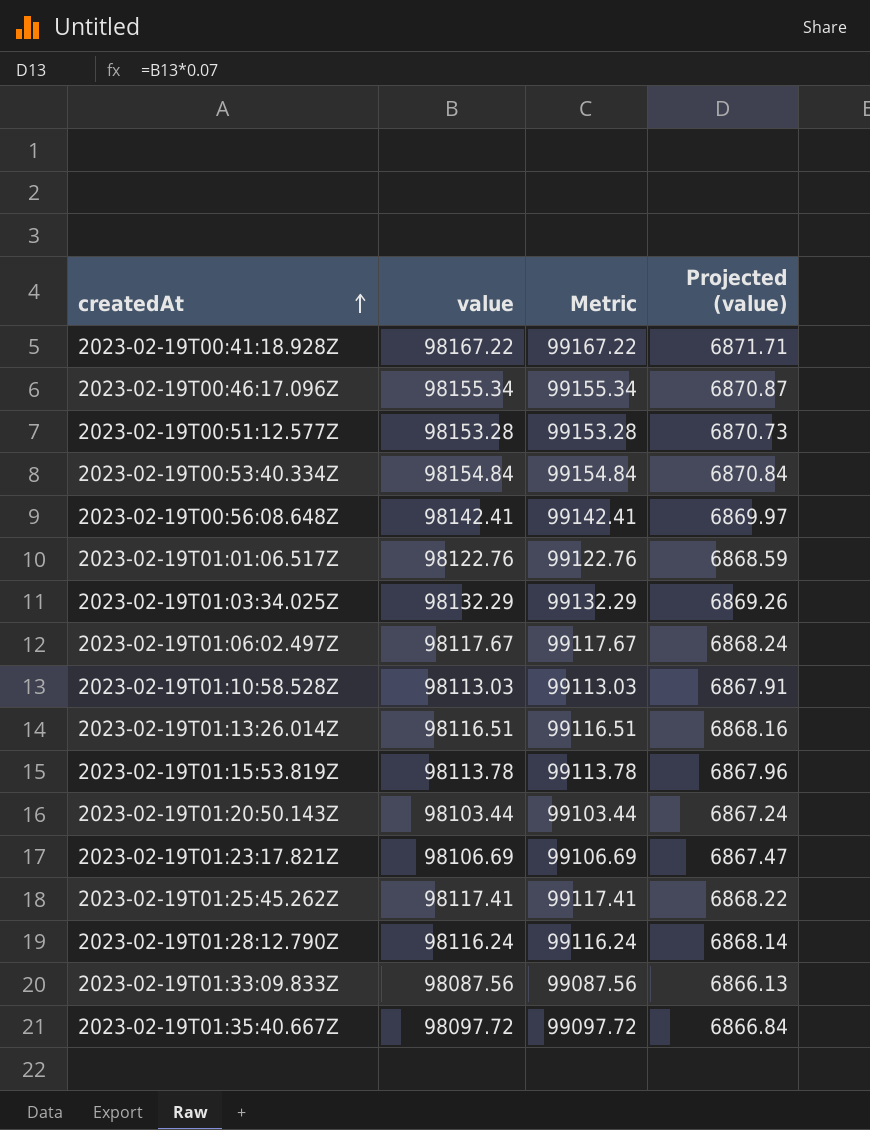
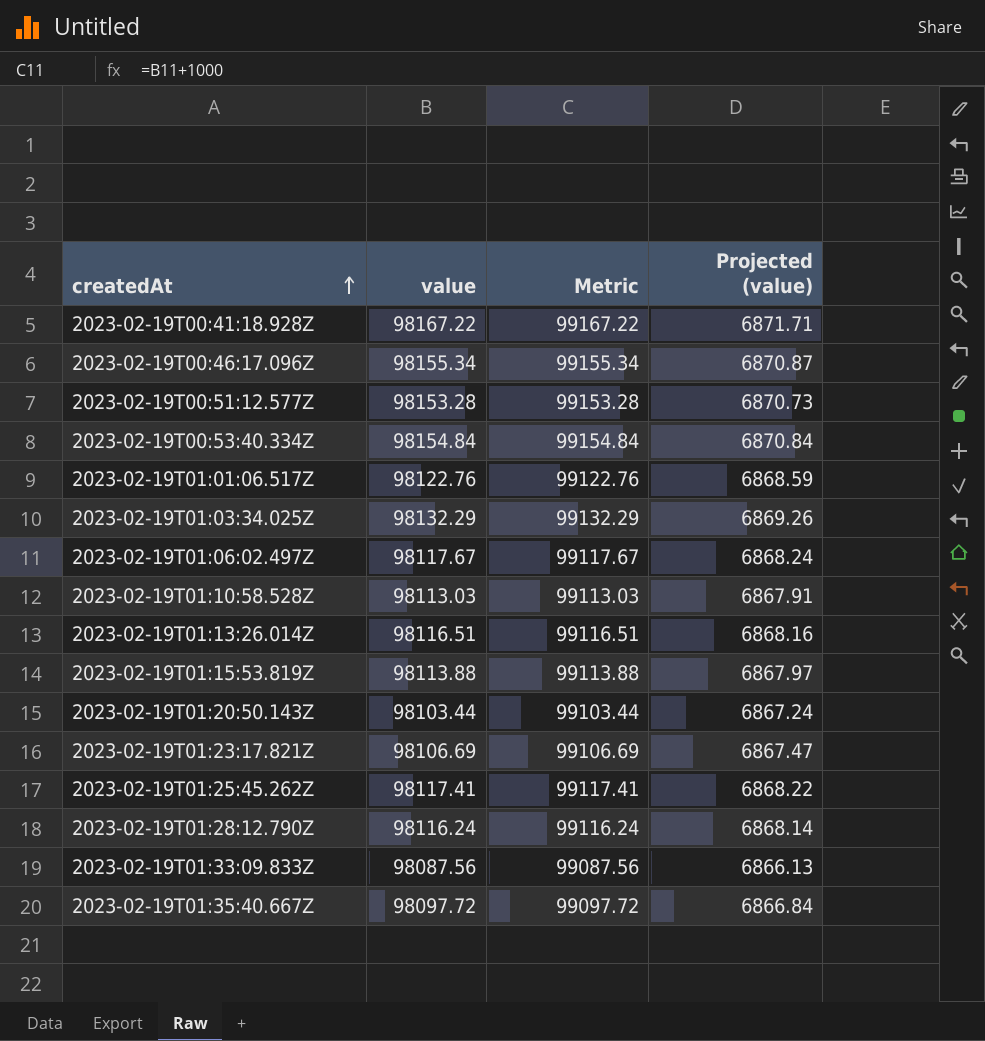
row 2023-02-19T00:56:08.648Z: 98142.41 | 99142.41 | 6869.97 -> none
2023-02-19T01:15:53.819Z | value: 98113.78 -> 98113.88
2023-02-19T01:15:53.819Z | Metric: 99113.78 -> 99113.88
2023-02-19T01:15:53.819Z | Projected (value): 6867.96 -> 6867.97

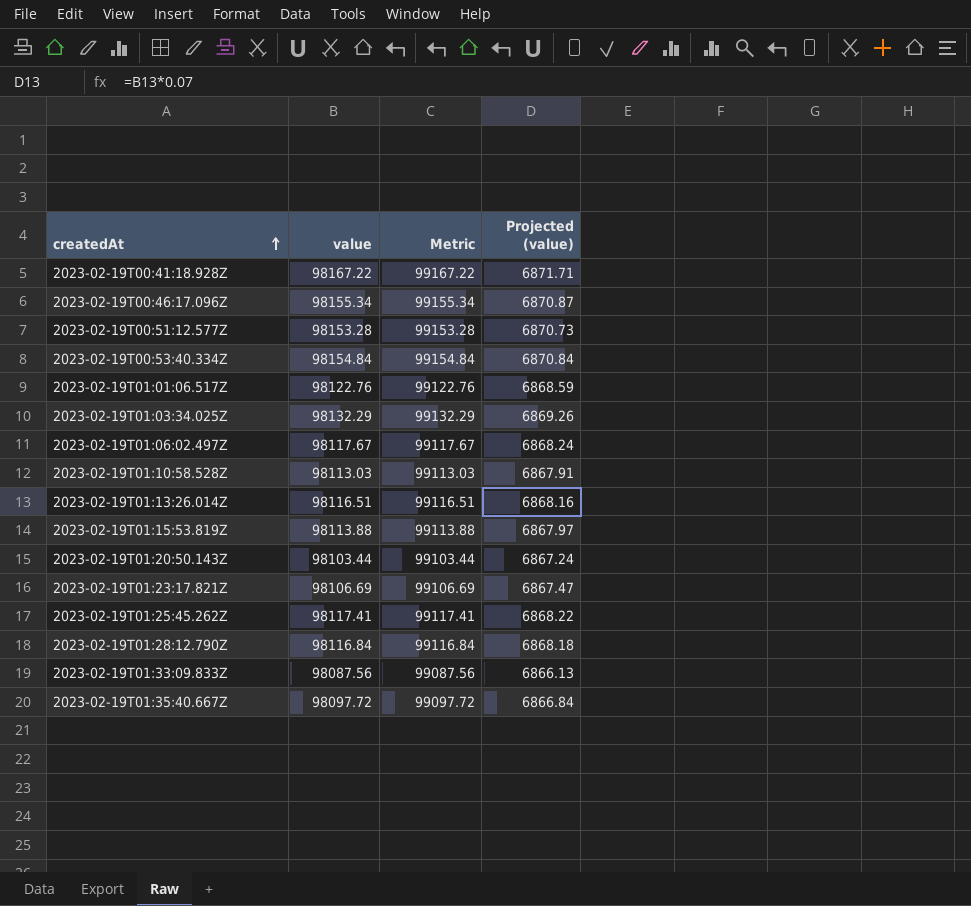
2023-02-19T01:28:12.790Z | value: 98116.24 -> 98116.84
2023-02-19T01:28:12.790Z | Metric: 99116.24 -> 99116.84
2023-02-19T01:28:12.790Z | Projected (value): 6868.14 -> 6868.18

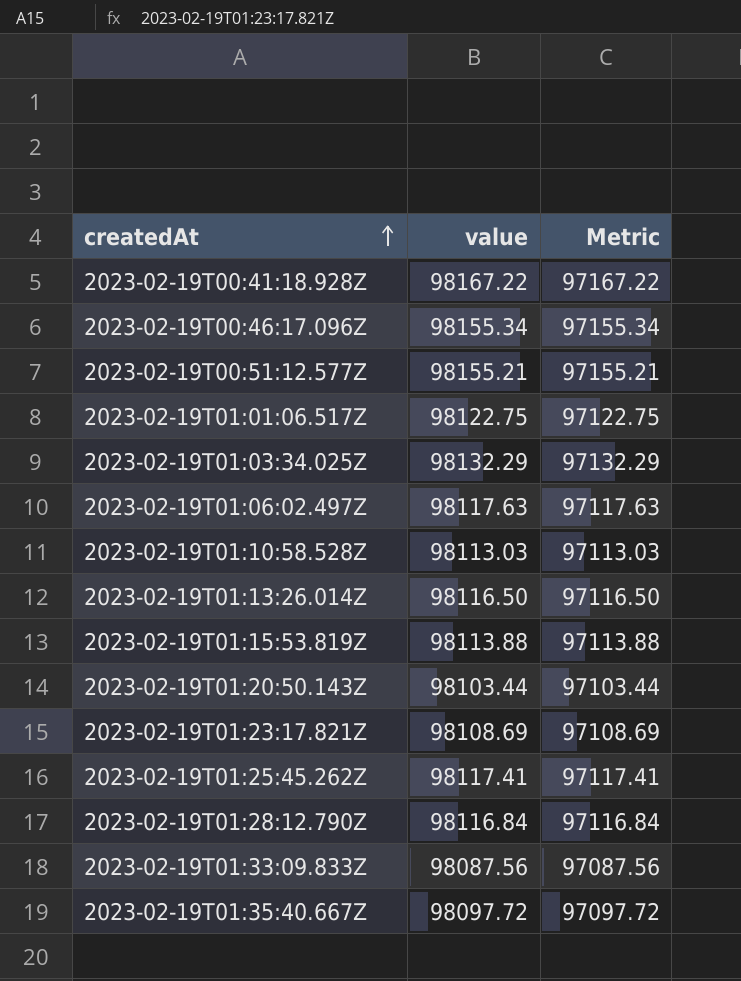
column Projected (value) | formula: [value] * 0.07 -> none
column Metric | formula: [value] + 1000 -> [value] - 1000
row 2023-02-19T00:53:40.334Z: 98154.84 | 99154.84 | 6870.84 -> none
2023-02-19T00:51:12.577Z | value: 98153.28 -> 98155.21
2023-02-19T01:01:06.517Z | value: 98122.76 -> 98122.75
2023-02-19T01:06:02.497Z | value: 98117.67 -> 98117.63
2023-02-19T01:13:26.014Z | value: 98116.51 -> 98116.50
2023-02-19T01:23:17.821Z | value: 98106.69 -> 98108.69

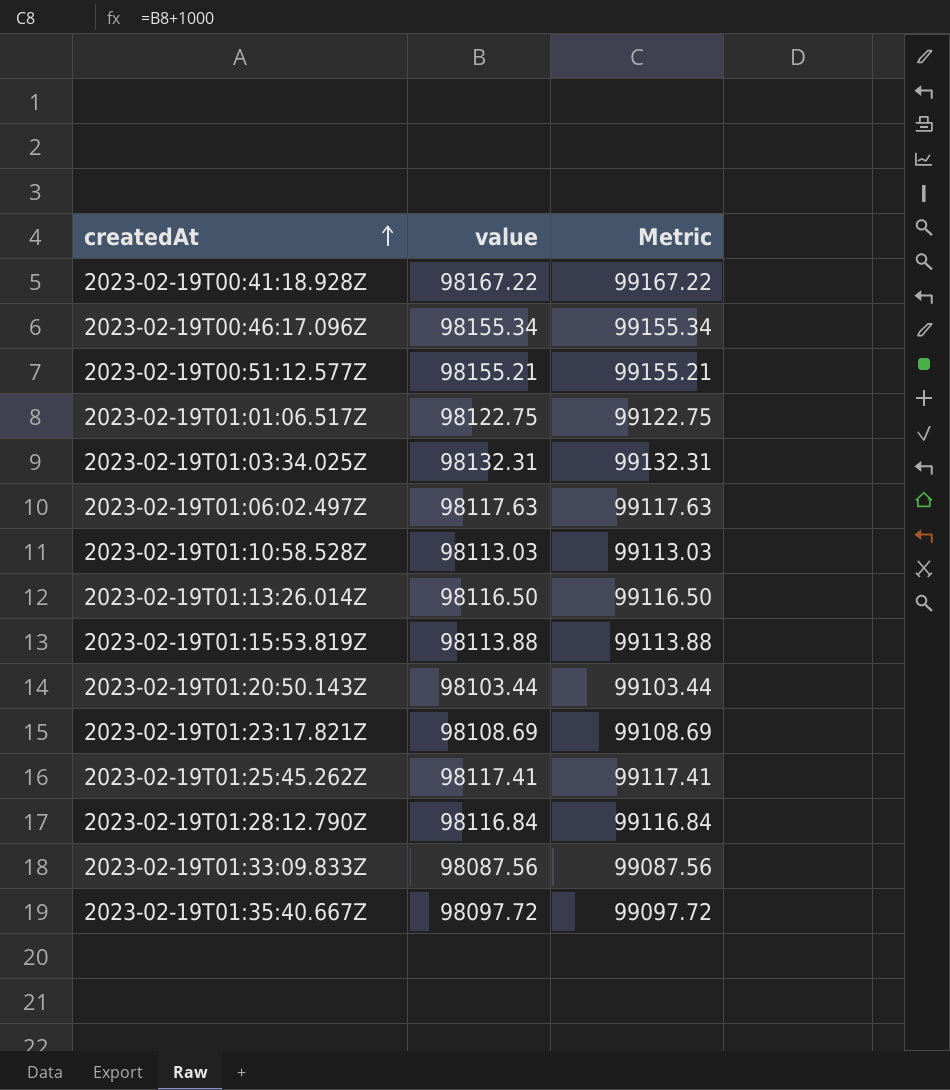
column Metric | formula: [value] - 1000 -> [value] + 1000
2023-02-19T01:03:34.025Z | value: 98132.29 -> 98132.31

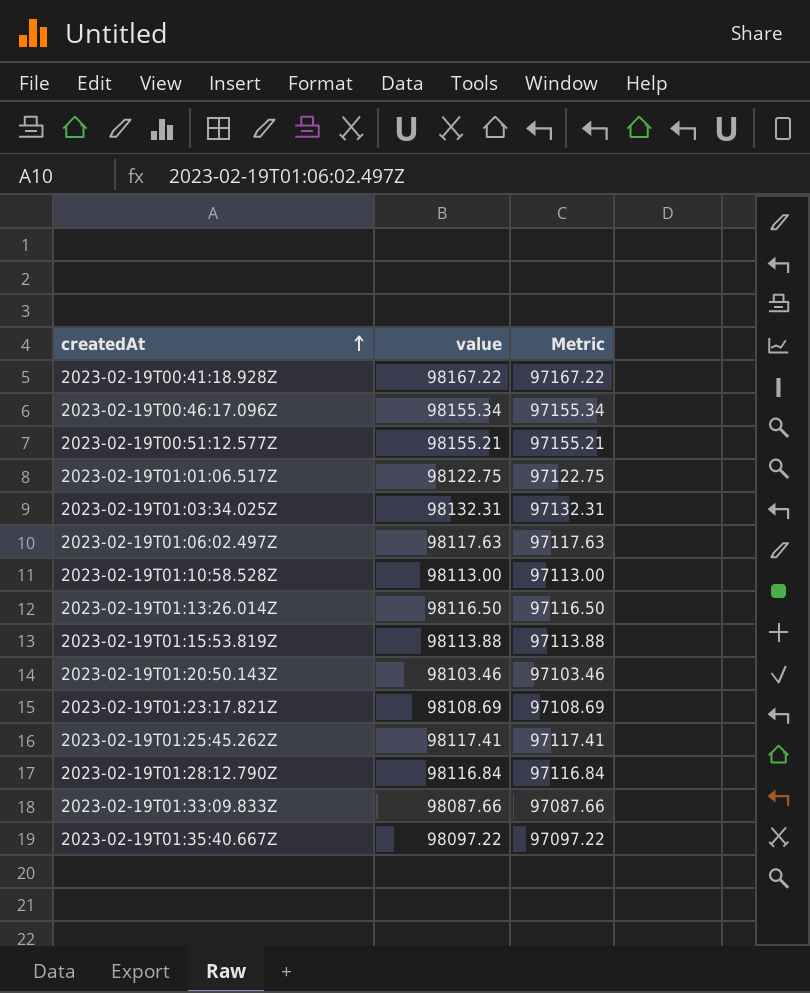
column Metric | formula: [value] + 1000 -> [value] - 1000
2023-02-19T01:10:58.528Z | value: 98113.03 -> 98113.00
2023-02-19T01:20:50.143Z | value: 98103.44 -> 98103.46
2023-02-19T01:33:09.833Z | value: 98087.56 -> 98087.66
2023-02-19T01:35:40.667Z | value: 98097.72 -> 98097.22

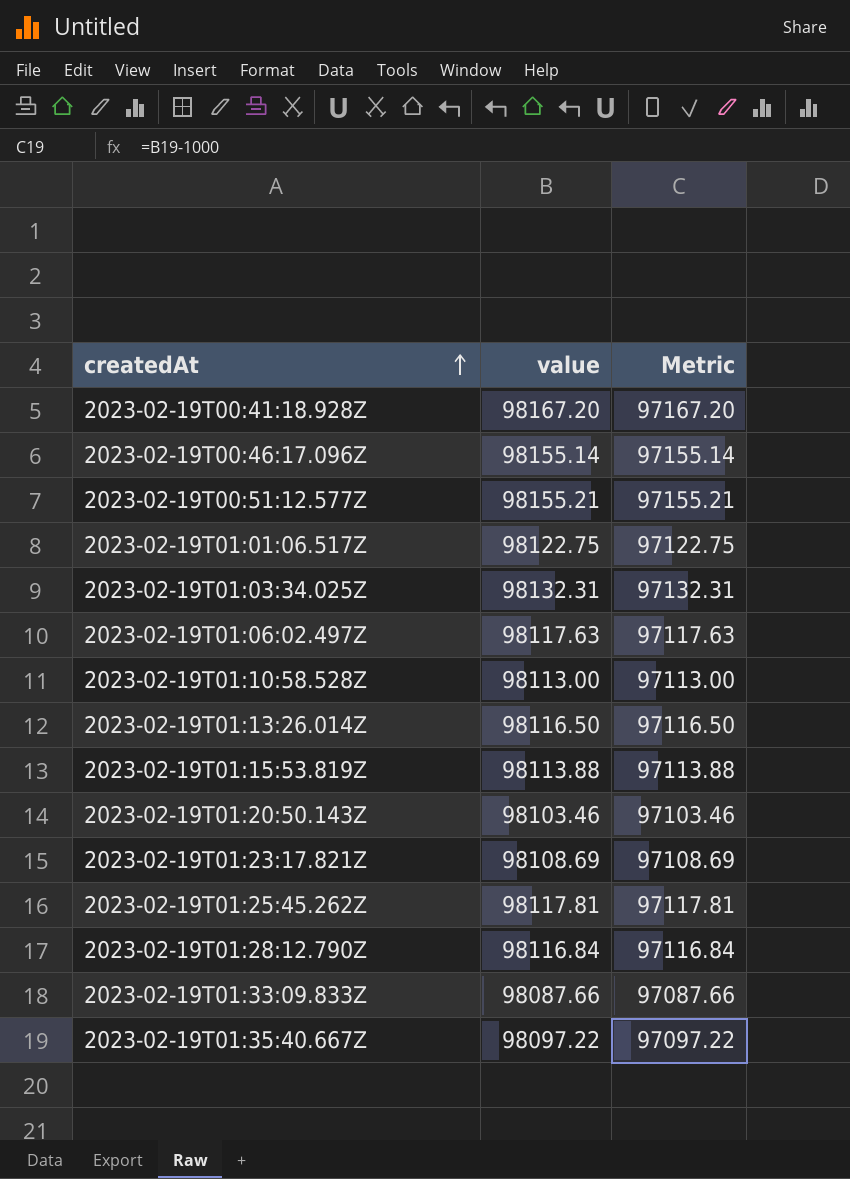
2023-02-19T00:41:18.928Z | value: 98167.22 -> 98167.20
2023-02-19T00:41:18.928Z | Metric: 97167.22 -> 97167.20
2023-02-19T00:46:17.096Z | value: 98155.34 -> 98155.14
2023-02-19T00:46:17.096Z | Metric: 97155.34 -> 97155.14
2023-02-19T01:25:45.262Z | value: 98117.41 -> 98117.81
2023-02-19T01:25:45.262Z | Metric: 97117.41 -> 97117.81

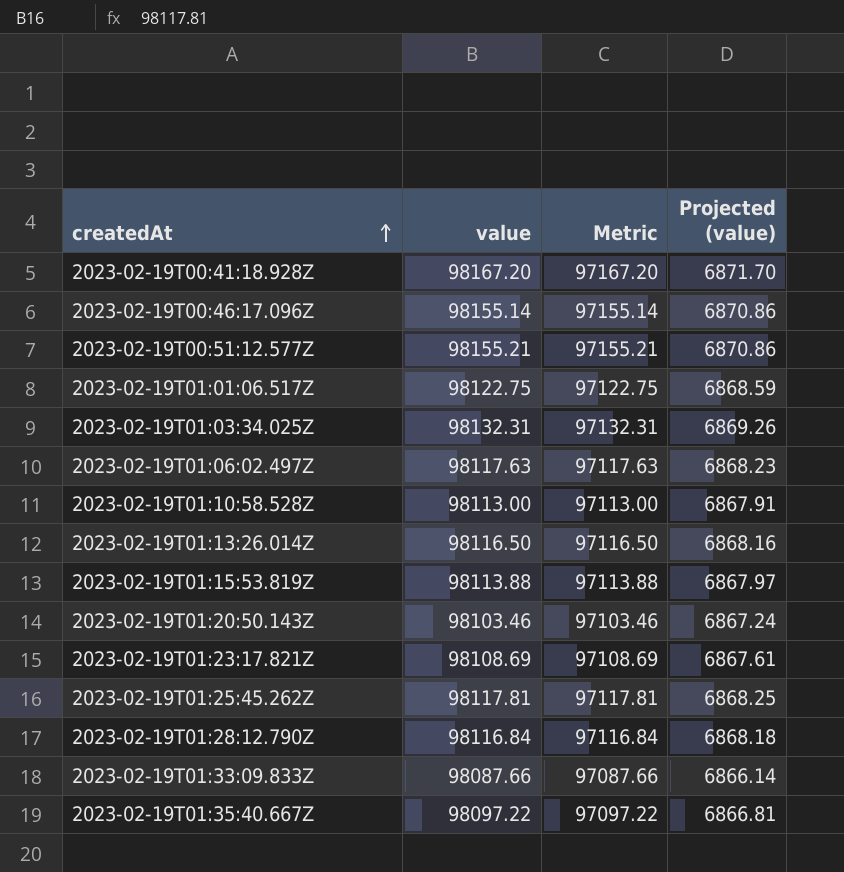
column Projected (value) | formula: none -> [value] * 0.07

